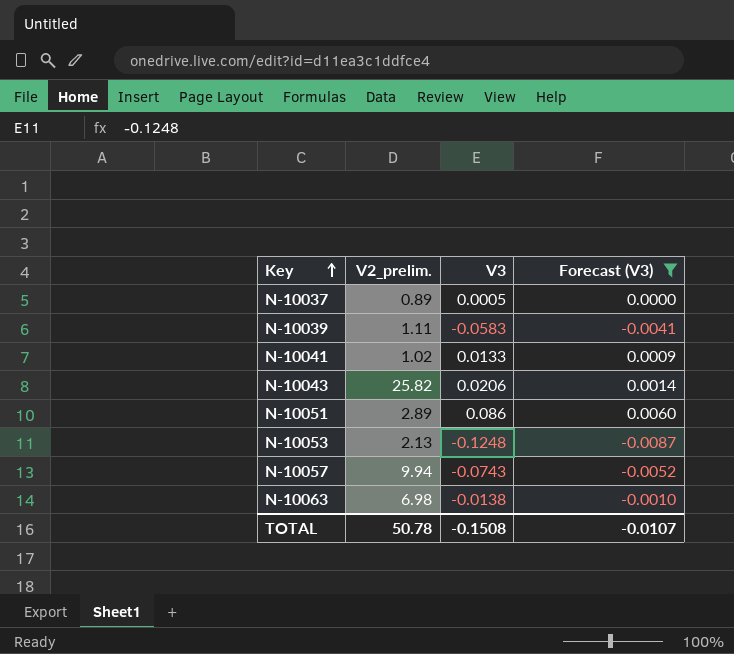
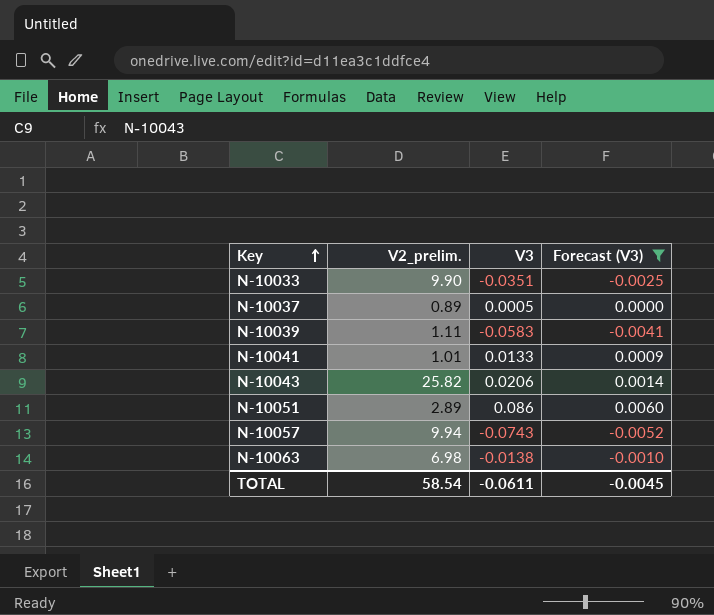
row N-10053: 2.13 | -0.1248 | -0.0087 -> none
row N-10033: none -> 9.90 | -0.0351 | -0.0025
N-10041 | V2_prelim.: 1.02 -> 1.01
TOTAL | V2_prelim.: 50.78 -> 58.54
TOTAL | V3: -0.1508 -> -0.0611
TOTAL | Forecast (V3): -0.0107 -> -0.0045

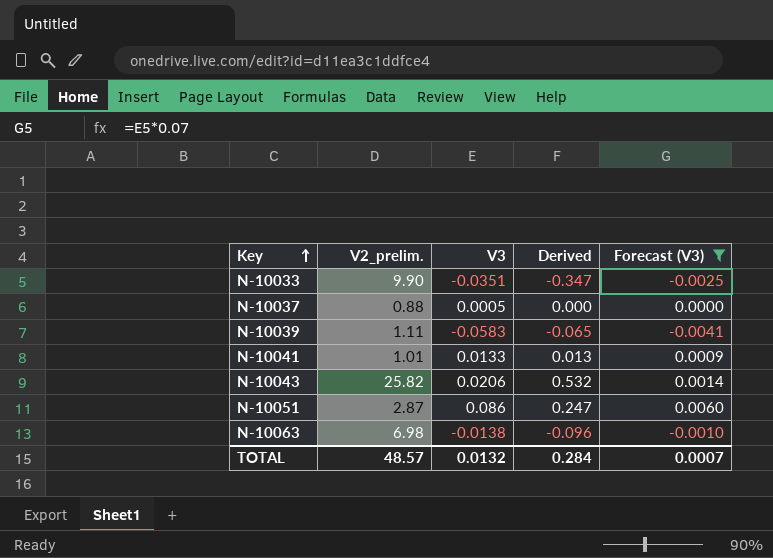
column Derived | formula: none -> [V2_prelim.] * [V3]
row N-10057: 9.94 | -0.0743 | -0.0052 -> none
N-10037 | V2_prelim.: 0.89 -> 0.88
N-10051 | V2_prelim.: 2.89 -> 2.87
TOTAL | V2_prelim.: 58.54 -> 48.57
TOTAL | V3: -0.0611 -> 0.0132
TOTAL | Forecast (V3): -0.0045 -> 0.0007

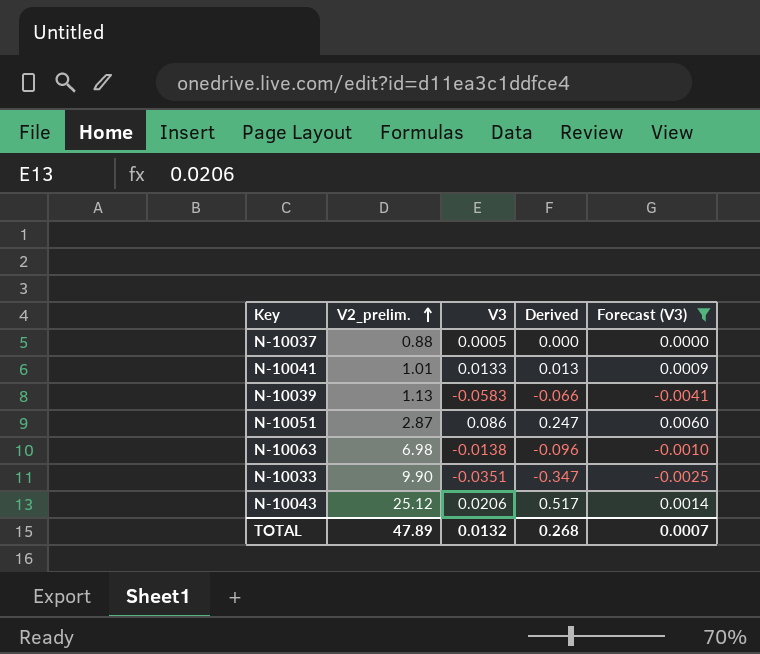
row order: Key ascending -> V2_prelim. ascending
N-10039 | V2_prelim.: 1.11 -> 1.13
N-10039 | Derived: -0.065 -> -0.066
N-10043 | V2_prelim.: 25.82 -> 25.12
N-10043 | Derived: 0.532 -> 0.517
TOTAL | V2_prelim.: 48.57 -> 47.89
TOTAL | Derived: 0.284 -> 0.268

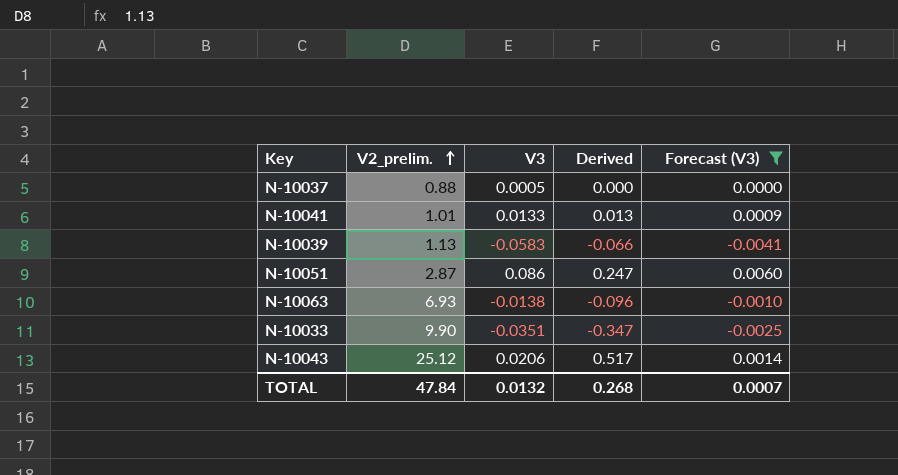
N-10063 | V2_prelim.: 6.98 -> 6.93
TOTAL | V2_prelim.: 47.89 -> 47.84

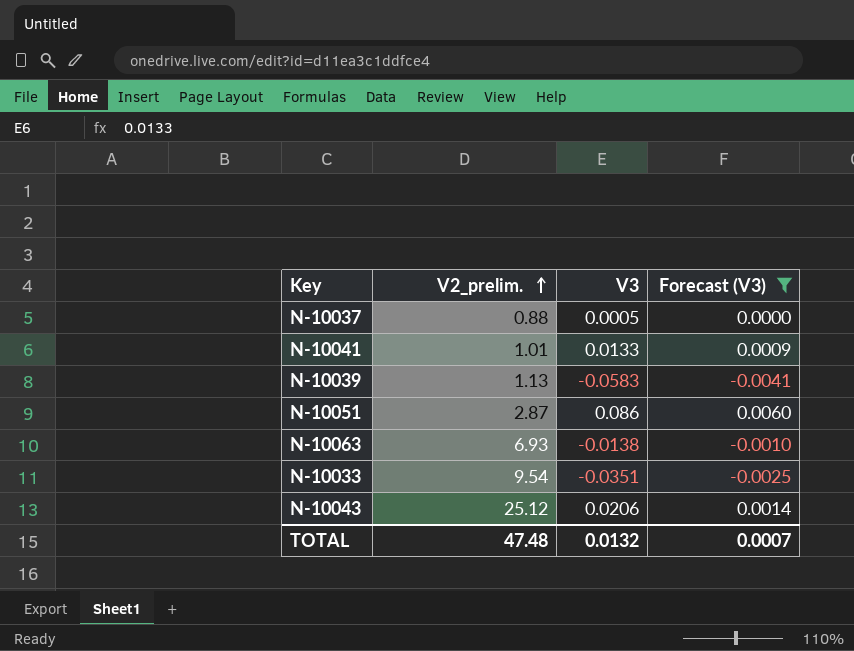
column Derived | formula: [V2_prelim.] * [V3] -> none
N-10033 | V2_prelim.: 9.90 -> 9.54
TOTAL | V2_prelim.: 47.84 -> 47.48

